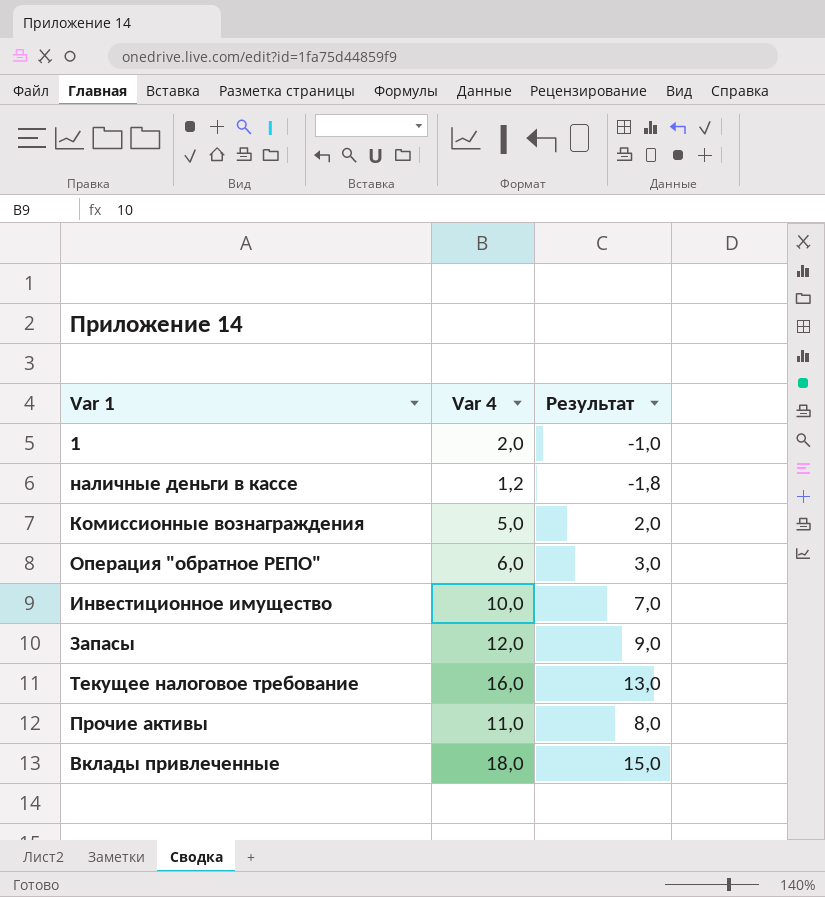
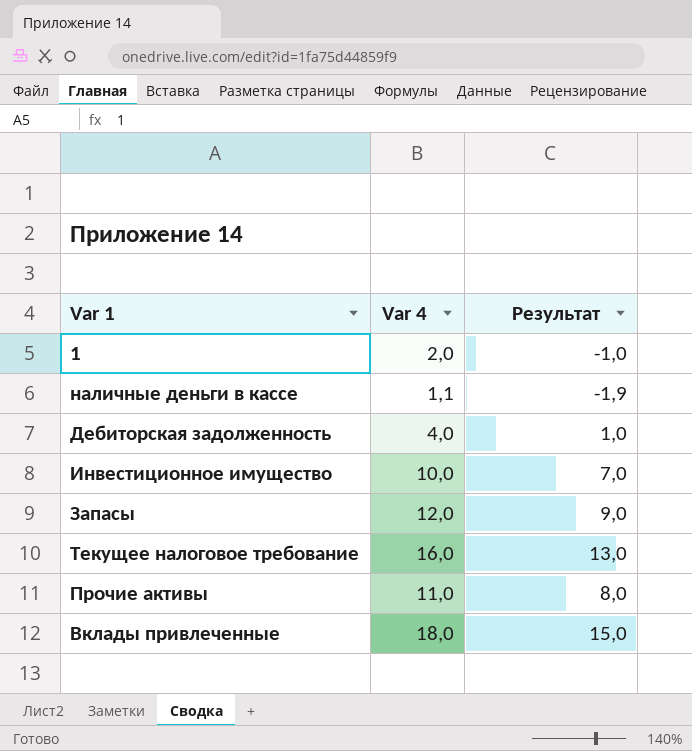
row Комиссионные вознаграждения: 5,0 | 2,0 -> none
row Операция "обратное РЕПО": 6,0 | 3,0 -> none
наличные деньги в кассе | Var 4: 1,2 -> 1,1
наличные деньги в кассе | Результат: -1,8 -> -1,9
row Дебиторская задолженность: none -> 4,0 | 1,0

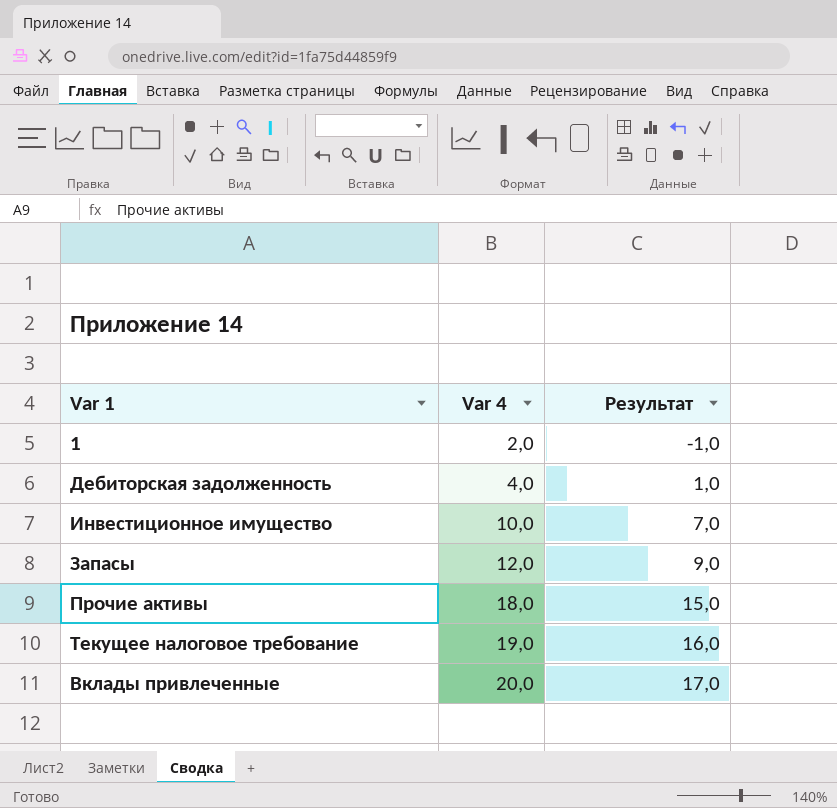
row order: none -> Var 4 ascending
row наличные деньги в кассе: 1,1 | -1,9 -> none
Прочие активы | Var 4: 11,0 -> 18,0
Прочие активы | Результат: 8,0 -> 15,0
Текущее налоговое требование | Var 4: 16,0 -> 19,0
Текущее налоговое требование | Результат: 13,0 -> 16,0
Вклады привлеченные | Var 4: 18,0 -> 20,0
Вклады привлеченные | Результат: 15,0 -> 17,0

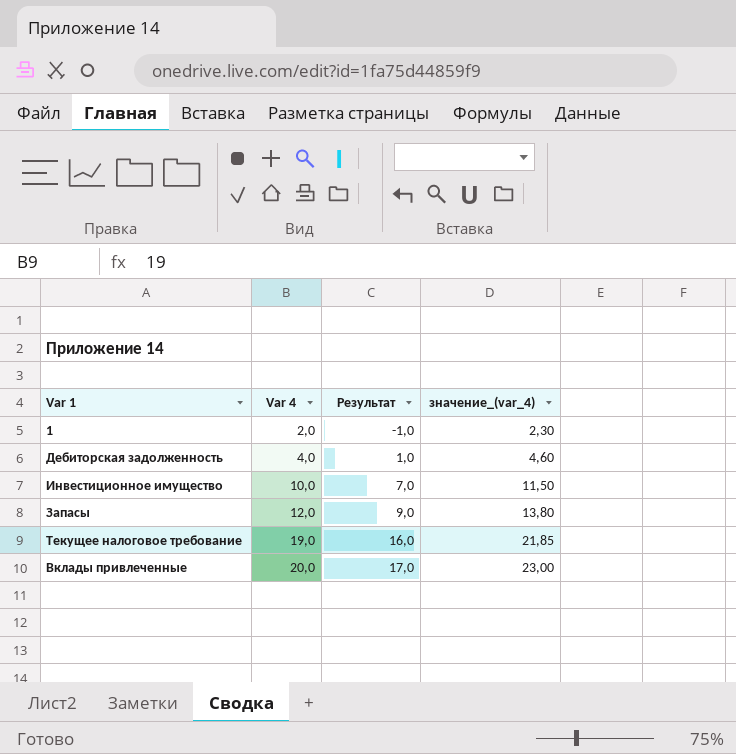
column значение_(var_4) | formula: none -> [Var 4] * 1,15
row Прочие активы: 18,0 | 15,0 -> none

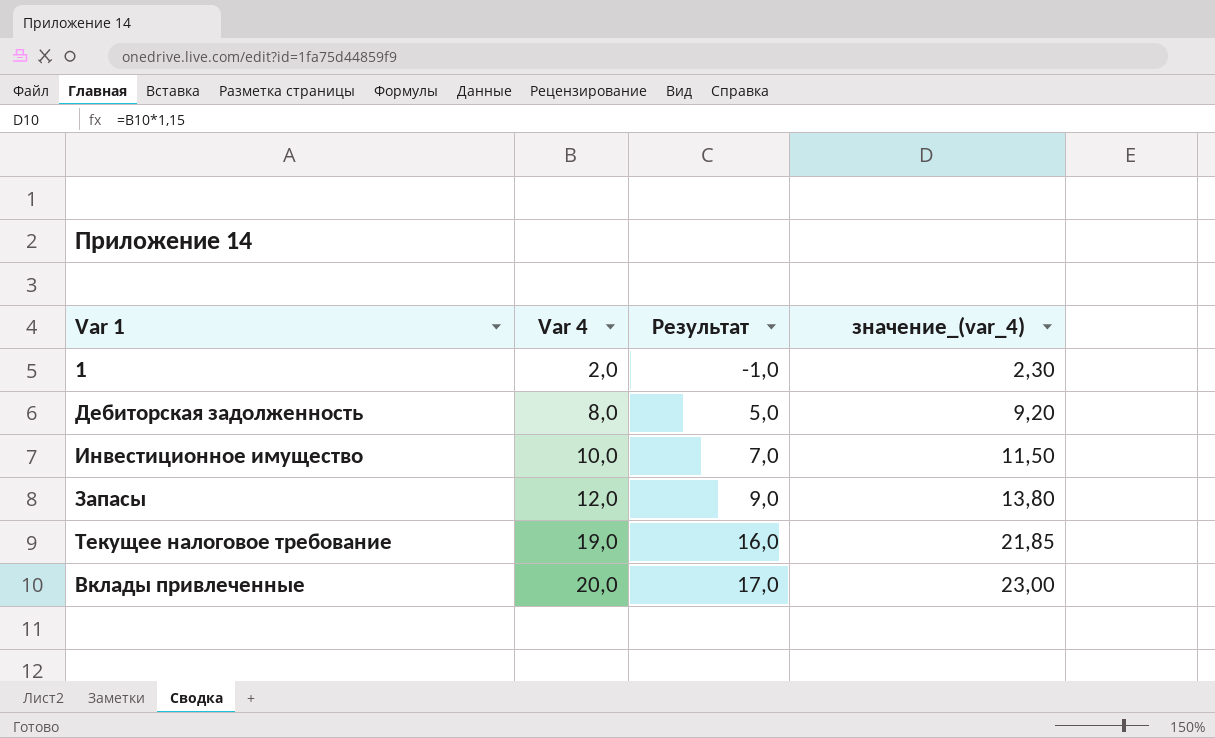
Дебиторская задолженность | Var 4: 4,0 -> 8,0
Дебиторская задолженность | Результат: 1,0 -> 5,0
Дебиторская задолженность | значение_(var_4): 4,60 -> 9,20

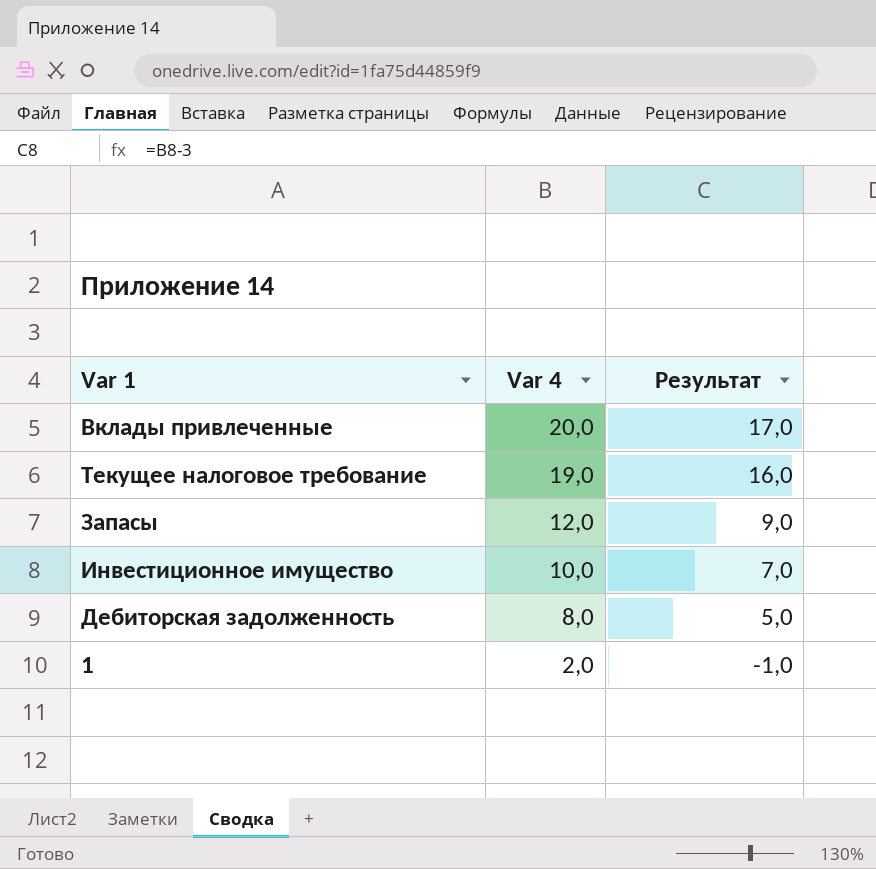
row order: Var 4 ascending -> Var 4 descending
column значение_(var_4) | formula: [Var 4] * 1,15 -> none

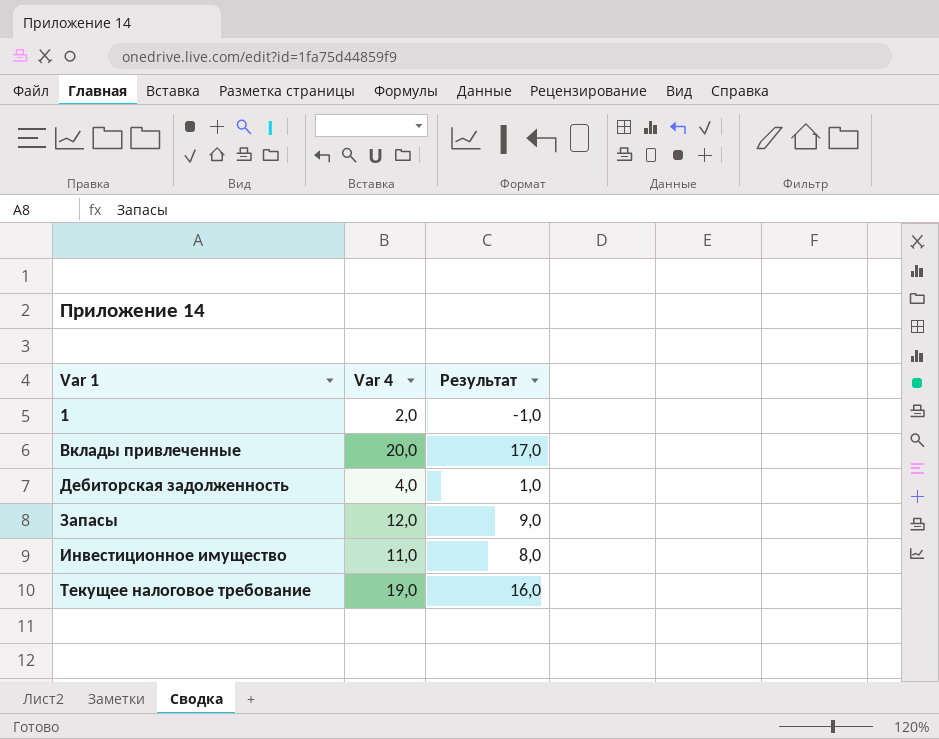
row order: Var 4 descending -> Var 1 ascending
Дебиторская задолженность | Var 4: 8,0 -> 4,0
Дебиторская задолженность | Результат: 5,0 -> 1,0
Инвестиционное имущество | Var 4: 10,0 -> 11,0
Инвестиционное имущество | Результат: 7,0 -> 8,0

